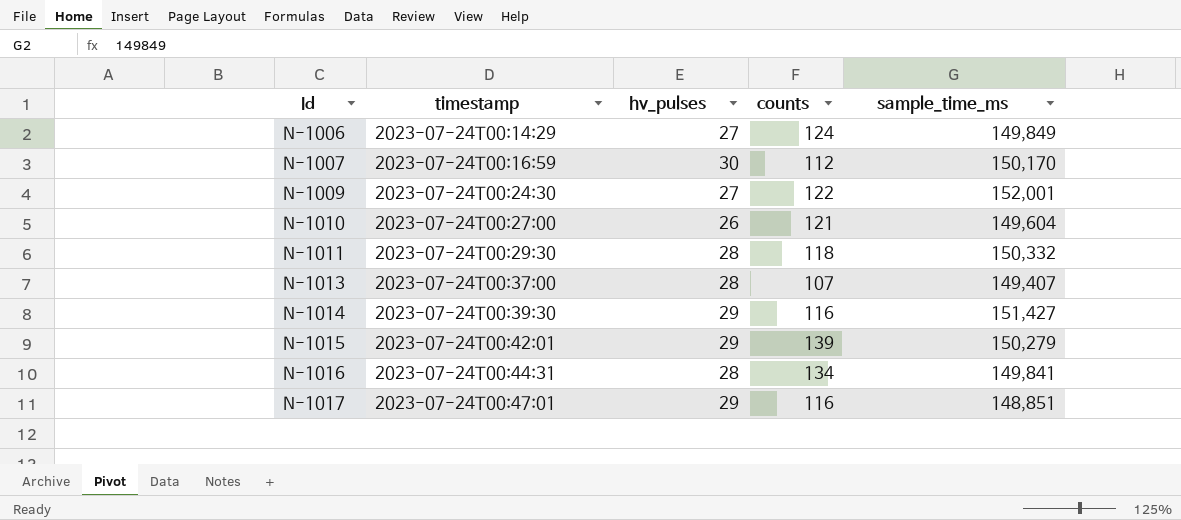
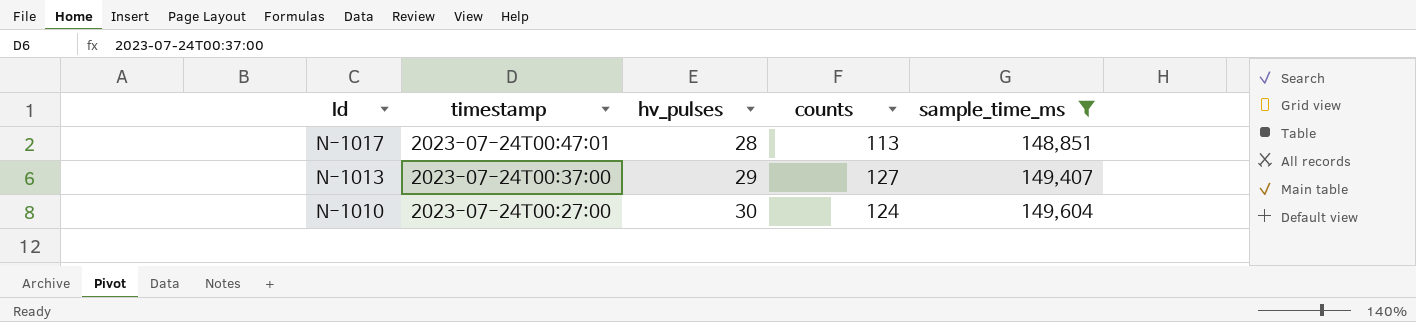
filter: none -> sample_time_ms <= 149,604
row order: Id ascending -> Id descending
N-1017 | hv_pulses: 29 -> 28
N-1017 | counts: 116 -> 113
N-1013 | hv_pulses: 28 -> 29
N-1013 | counts: 107 -> 127
N-1010 | hv_pulses: 26 -> 30
N-1010 | counts: 121 -> 124

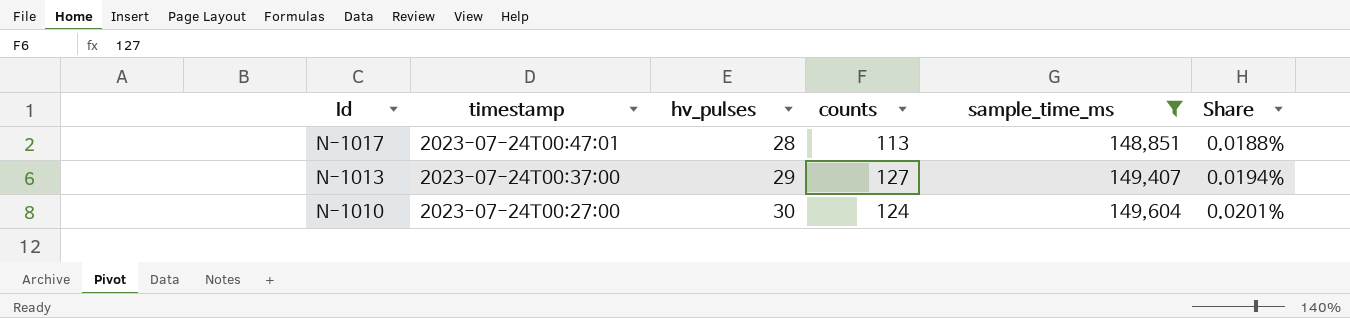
column Share | formula: none -> [hv_pulses] / [sample_time_ms]

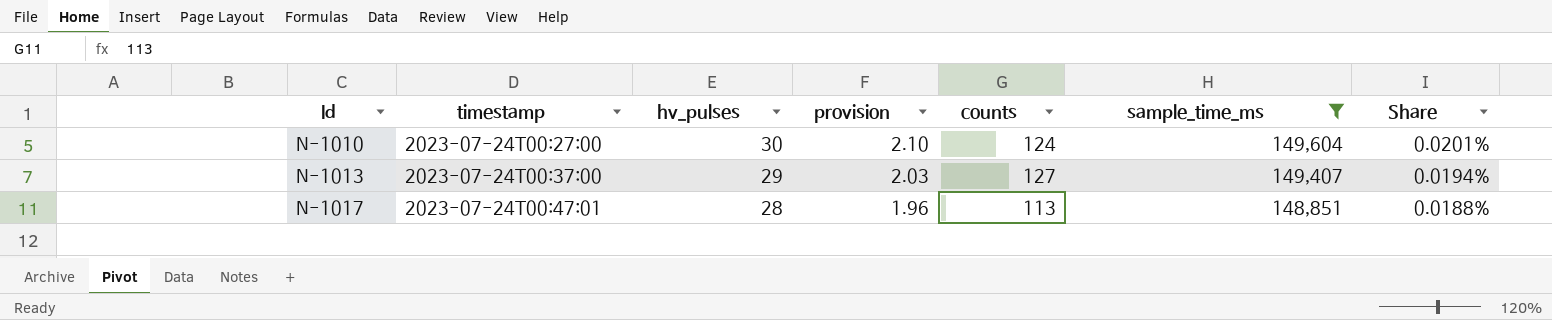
row order: Id descending -> Id ascending
column provision | formula: none -> [hv_pulses] * 0.07

